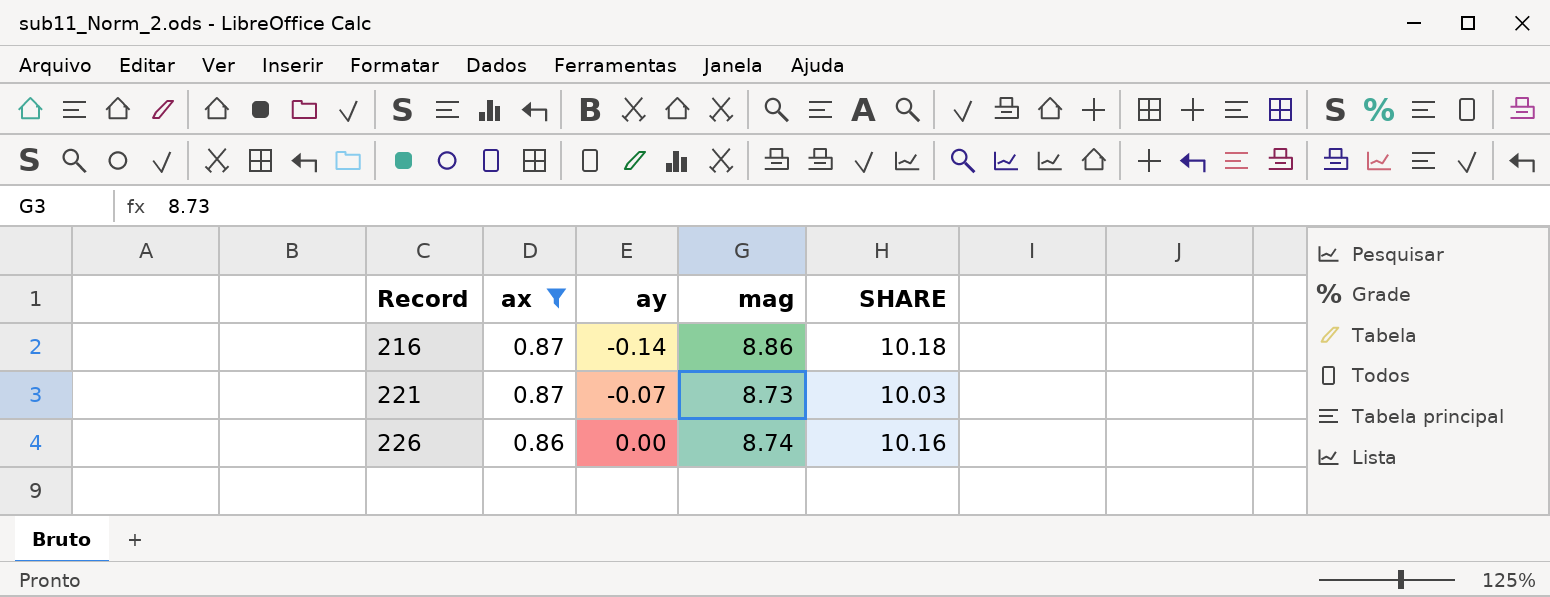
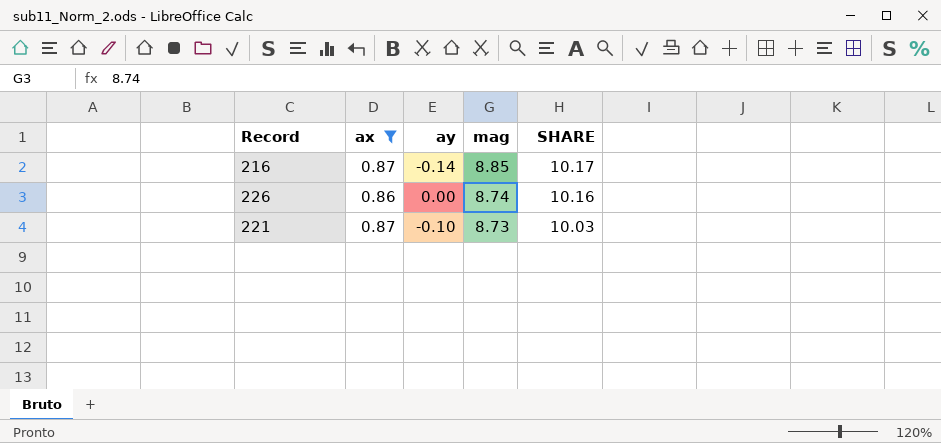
row order: Record ascending -> mag descending
216 | mag: 8.86 -> 8.85
216 | SHARE: 10.18 -> 10.17
221 | ay: -0.07 -> -0.10

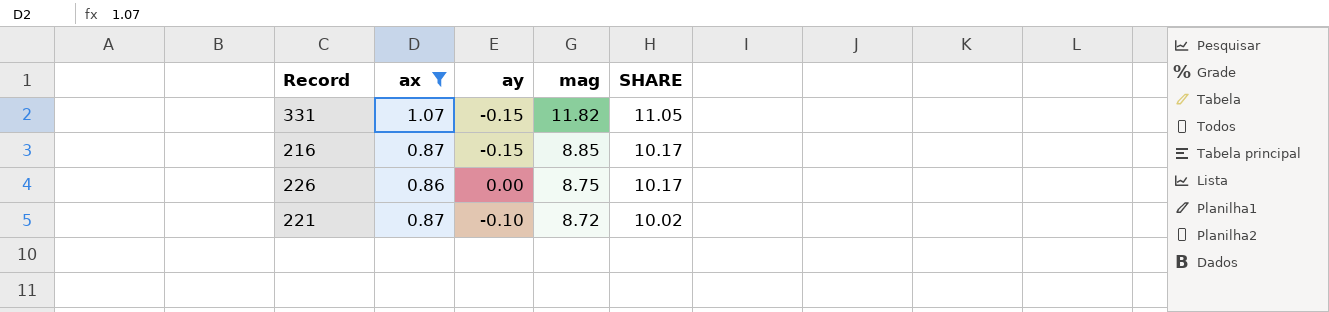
row 331: none -> 1.07 | -0.15 | 11.82 | 11.05
216 | ay: -0.14 -> -0.15
226 | mag: 8.74 -> 8.75
226 | SHARE: 10.16 -> 10.17
221 | mag: 8.73 -> 8.72
221 | SHARE: 10.03 -> 10.02

